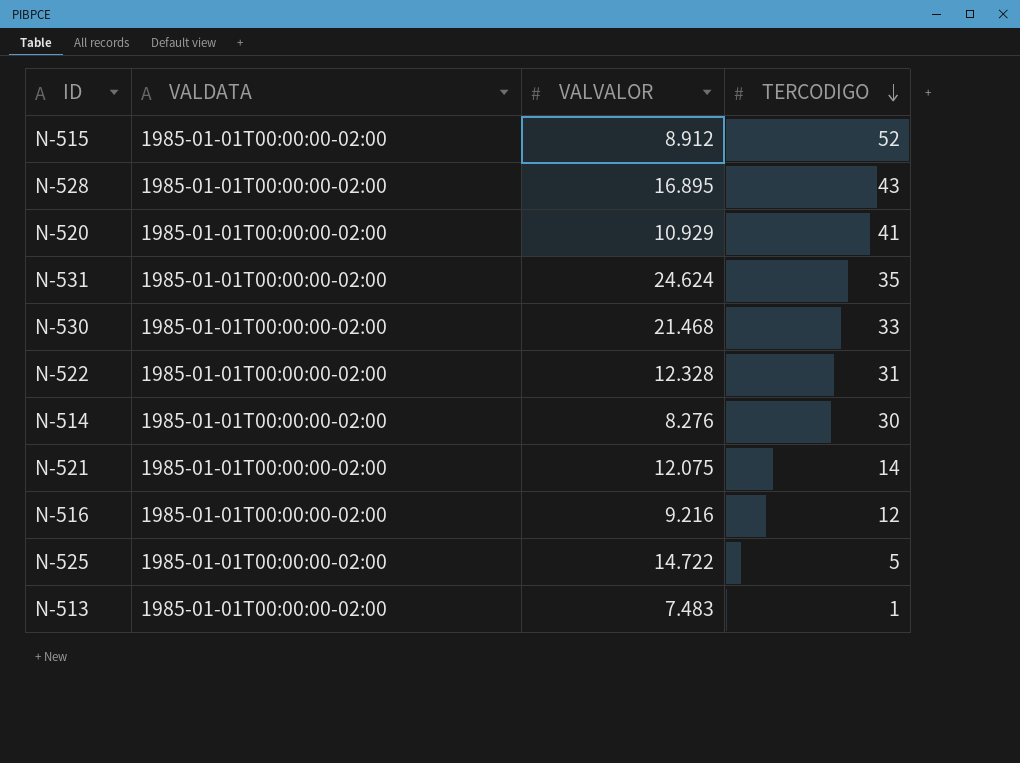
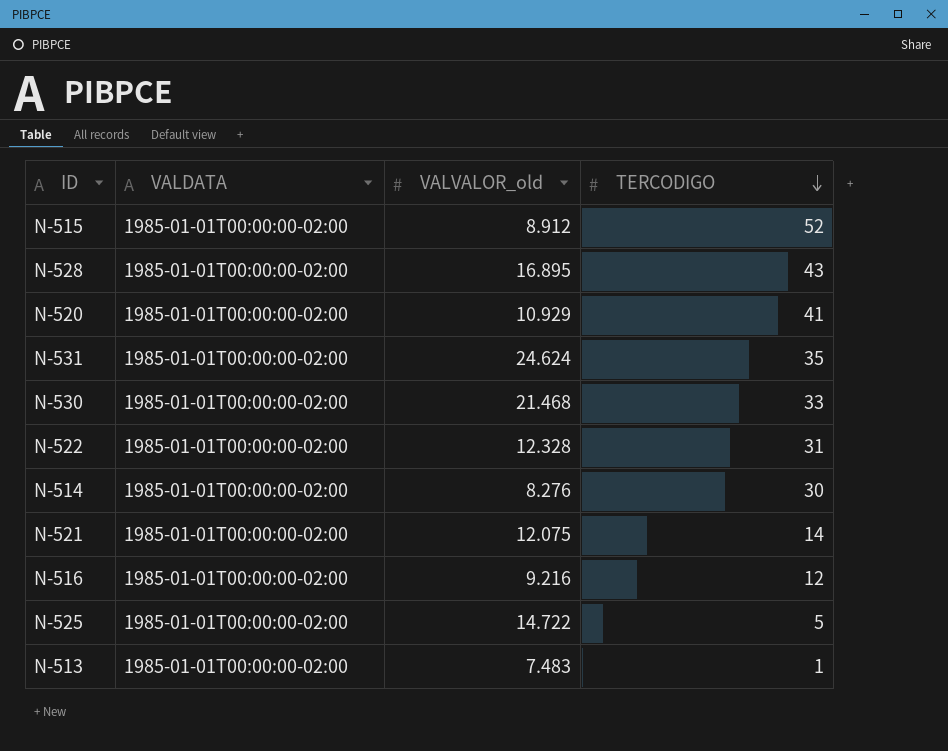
column name: VALVALOR -> VALVALOR_old

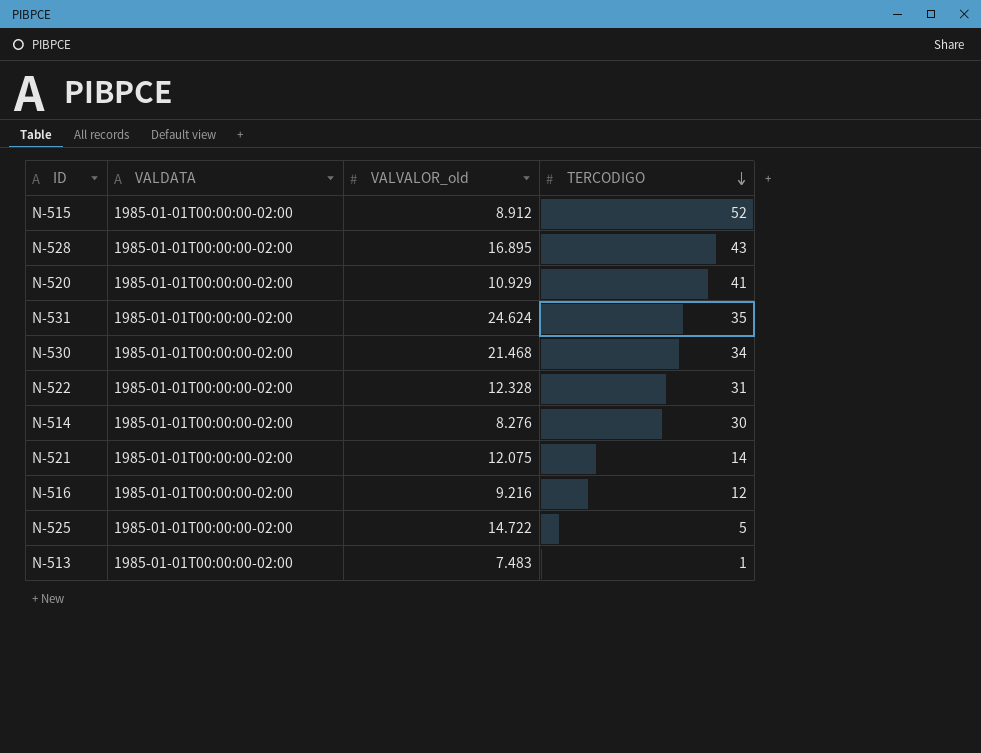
N-530 | TERCODIGO: 33 -> 34

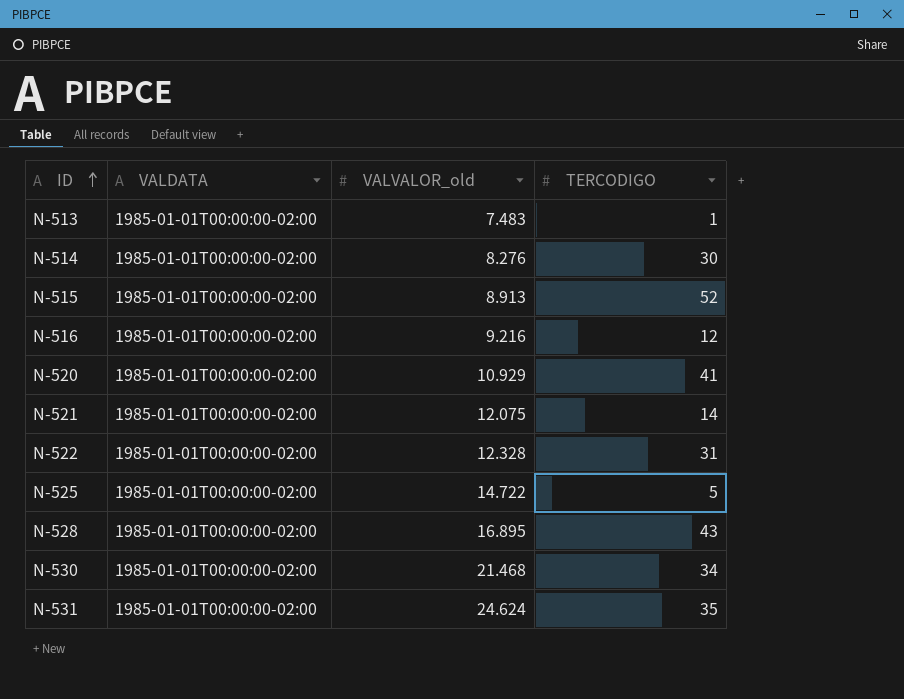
row order: TERCODIGO descending -> ID ascending
N-515 | VALVALOR_old: 8.912 -> 8.913

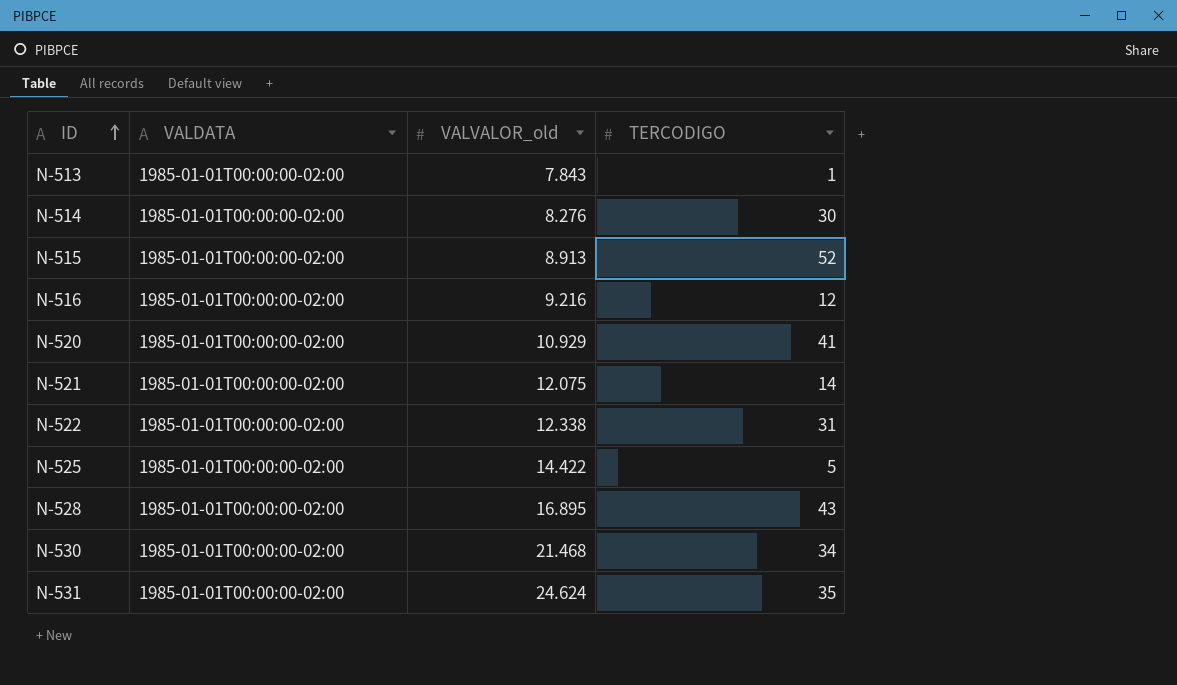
N-513 | VALVALOR_old: 7.483 -> 7.843
N-522 | VALVALOR_old: 12.328 -> 12.338
N-525 | VALVALOR_old: 14.722 -> 14.422

